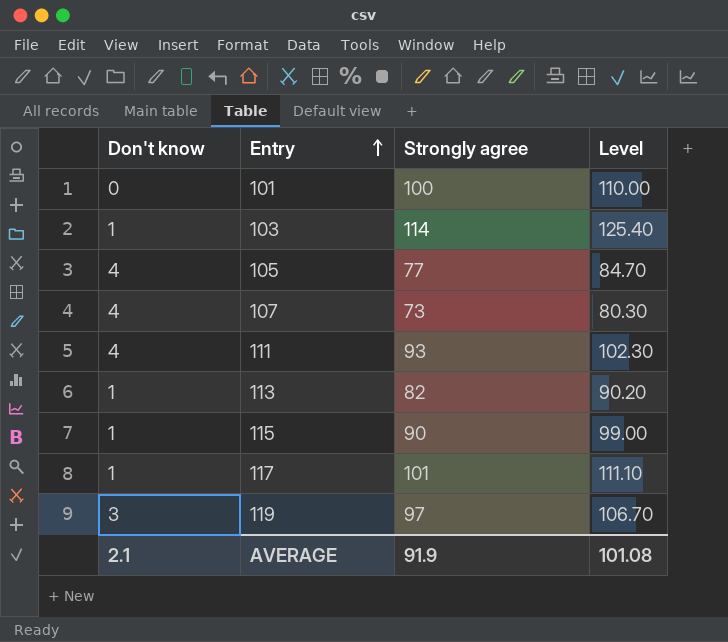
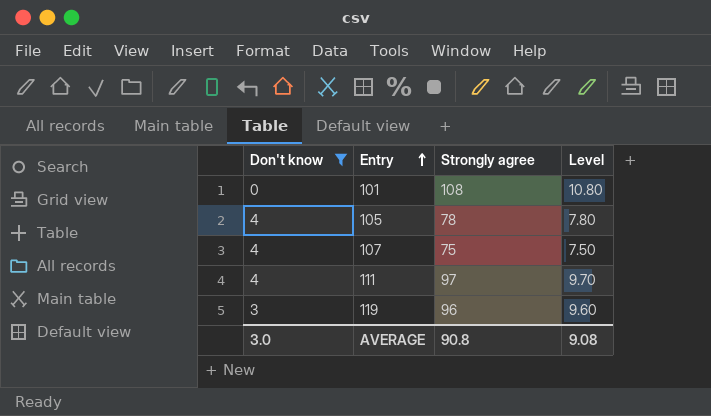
filter: none -> Don't know != 1
column Level | formula: [Strongly agree] * 1.1 -> [Strongly agree] * 0.1
101 | Strongly agree: 100 -> 108
105 | Strongly agree: 77 -> 78
107 | Strongly agree: 73 -> 75
111 | Strongly agree: 93 -> 97
119 | Strongly agree: 97 -> 96
AVERAGE | Don't know: 2.1 -> 3.0
AVERAGE | Strongly agree: 91.9 -> 90.8
AVERAGE | Level: 101.08 -> 9.08

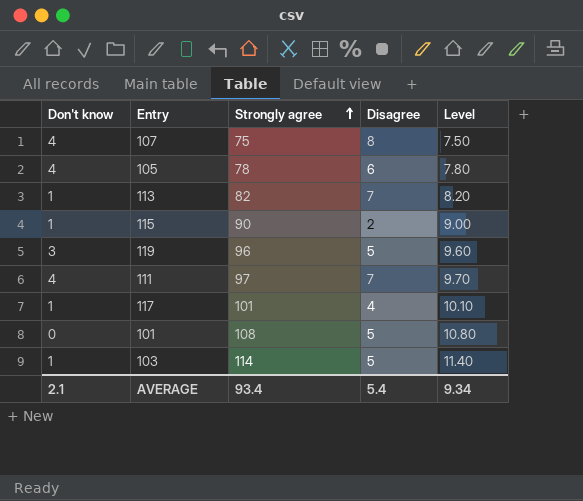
filter: Don't know != 1 -> none
row order: Entry ascending -> Strongly agree ascending
column Disagree | position: none -> 4
AVERAGE | Don't know: 3.0 -> 2.1
AVERAGE | Strongly agree: 90.8 -> 93.4
AVERAGE | Level: 9.08 -> 9.34

